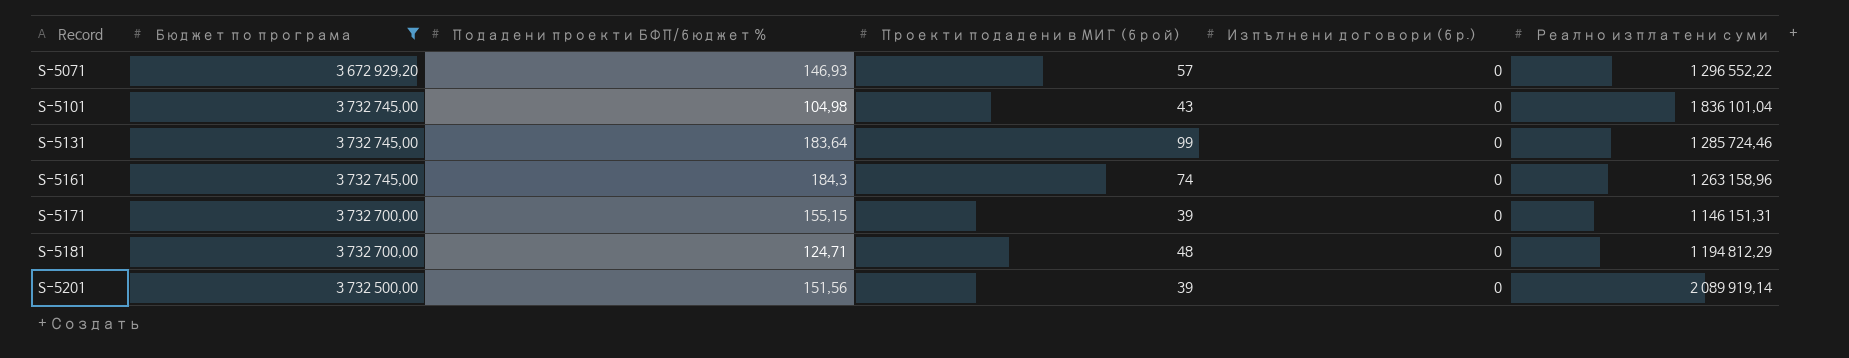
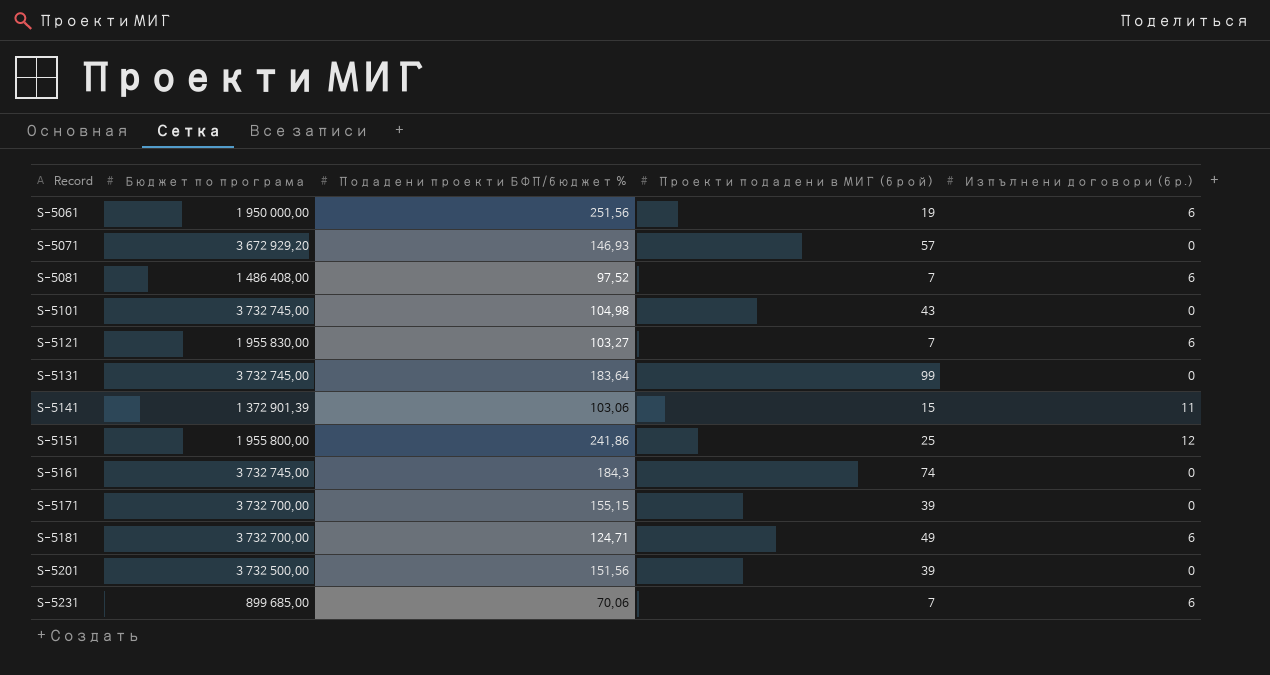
filter: Бюджет по програма >= 3 672 929,20 -> none
column Реално изплатени суми | position: 6 -> none
S-5181 | Проекти подадени в МИГ (брой): 48 -> 49
S-5181 | Изпълнени договори (бр.): 0 -> 6

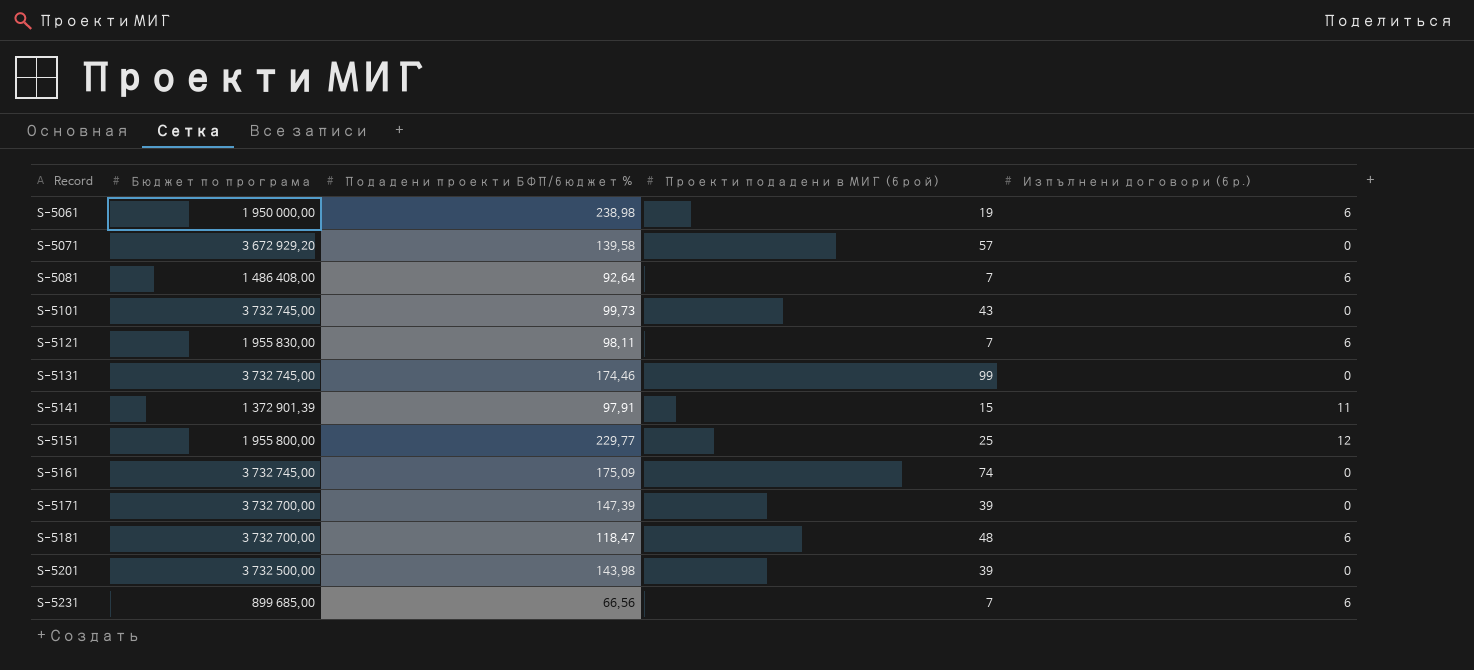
S-5061 | Подадени проекти БФП/бюджет %: 251,56 -> 238,98
S-5071 | Подадени проекти БФП/бюджет %: 146,93 -> 139,58
S-5081 | Подадени проекти БФП/бюджет %: 97,52 -> 92,64
S-5101 | Подадени проекти БФП/бюджет %: 104,98 -> 99,73
S-5121 | Подадени проекти БФП/бюджет %: 103,27 -> 98,11
S-5131 | Подадени проекти БФП/бюджет %: 183,64 -> 174,46
S-5141 | Подадени проекти БФП/бюджет %: 103,06 -> 97,91
S-5151 | Подадени проекти БФП/бюджет %: 241,86 -> 229,77
S-5161 | Подадени проекти БФП/бюджет %: 184,3 -> 175,09
S-5171 | Подадени проекти БФП/бюджет %: 155,15 -> 147,39
S-5181 | Подадени проекти БФП/бюджет %: 124,71 -> 118,47
S-5181 | Проекти подадени в МИГ (брой): 49 -> 48
S-5201 | Подадени проекти БФП/бюджет %: 151,56 -> 143,98
S-5231 | Подадени проекти БФП/бюджет %: 70,06 -> 66,56

